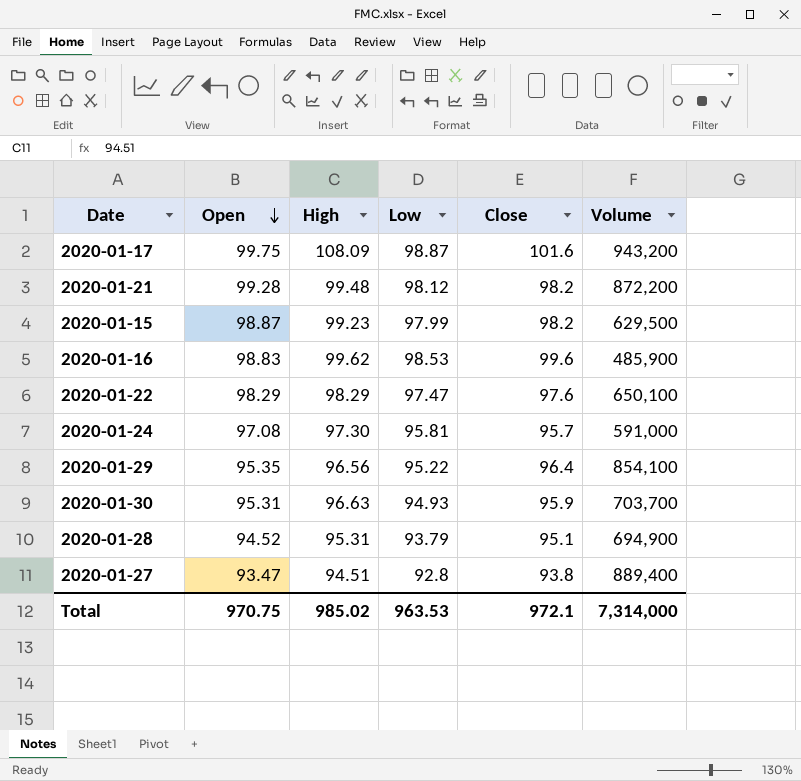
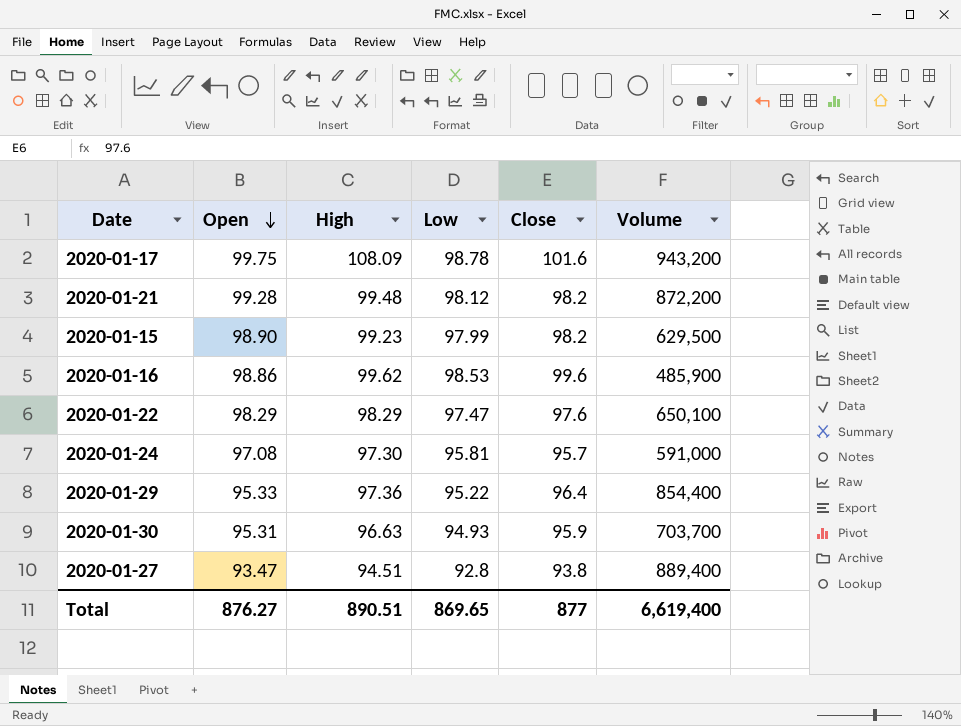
row 2020-01-28: 94.52 | 95.31 | 93.79 | 95.1 | 694,900 -> none
2020-01-17 | Low: 98.87 -> 98.78
2020-01-15 | Open: 98.87 -> 98.90
2020-01-16 | Open: 98.83 -> 98.86
2020-01-29 | Open: 95.35 -> 95.33
2020-01-29 | High: 96.56 -> 97.36
2020-01-29 | Volume: 854,100 -> 854,400
Total | Open: 970.75 -> 876.27
Total | High: 985.02 -> 890.51
Total | Low: 963.53 -> 869.65
Total | Close: 972.1 -> 877
Total | Volume: 7,314,000 -> 6,619,400

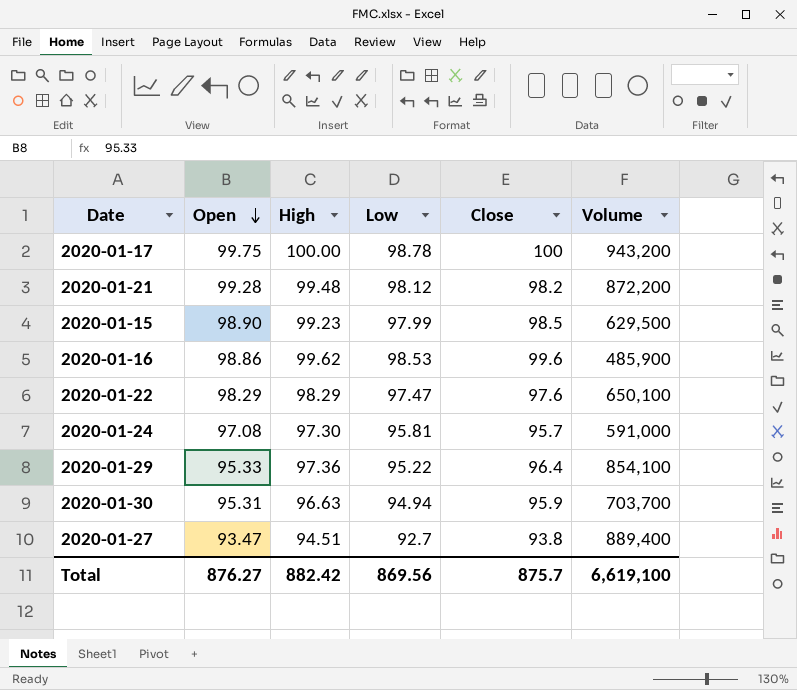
2020-01-17 | High: 108.09 -> 100.00
2020-01-17 | Close: 101.6 -> 100
2020-01-15 | Close: 98.2 -> 98.5
2020-01-29 | Volume: 854,400 -> 854,100
2020-01-30 | Low: 94.93 -> 94.94
2020-01-27 | Low: 92.8 -> 92.7
Total | High: 890.51 -> 882.42
Total | Low: 869.65 -> 869.56
Total | Close: 877 -> 875.7
Total | Volume: 6,619,400 -> 6,619,100

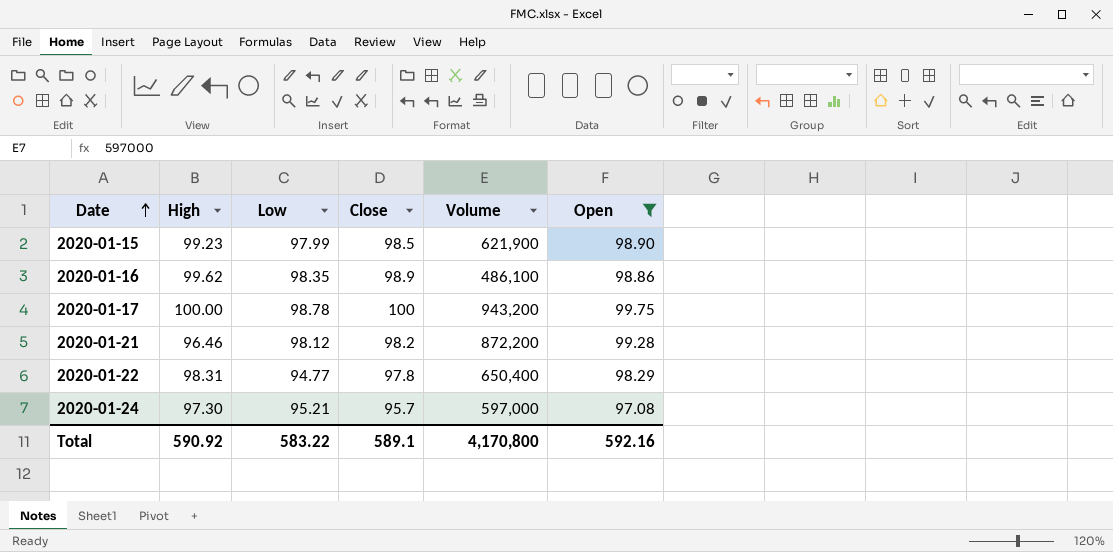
filter: none -> Open >= 97.08
row order: Open descending -> Date ascending
column Open | position: 2 -> 6
2020-01-15 | Volume: 629,500 -> 621,900
2020-01-16 | Low: 98.53 -> 98.35
2020-01-16 | Close: 99.6 -> 98.9
2020-01-16 | Volume: 485,900 -> 486,100
2020-01-21 | High: 99.48 -> 96.46
2020-01-22 | High: 98.29 -> 98.31
2020-01-22 | Low: 97.47 -> 94.77
2020-01-22 | Close: 97.6 -> 97.8
2020-01-22 | Volume: 650,100 -> 650,400
2020-01-24 | Low: 95.81 -> 95.21
2020-01-24 | Volume: 591,000 -> 597,000
Total | High: 882.42 -> 590.92
Total | Low: 869.56 -> 583.22
Total | Close: 875.7 -> 589.1
Total | Volume: 6,619,100 -> 4,170,800
Total | Open: 876.27 -> 592.16

